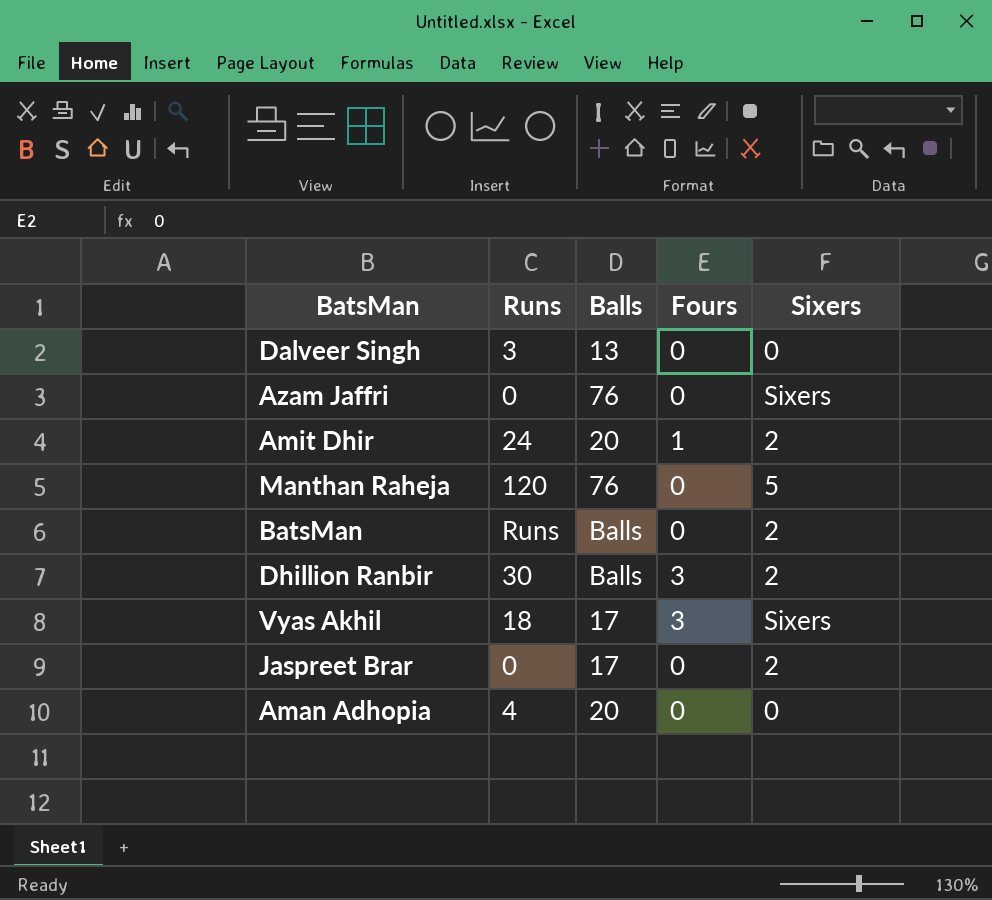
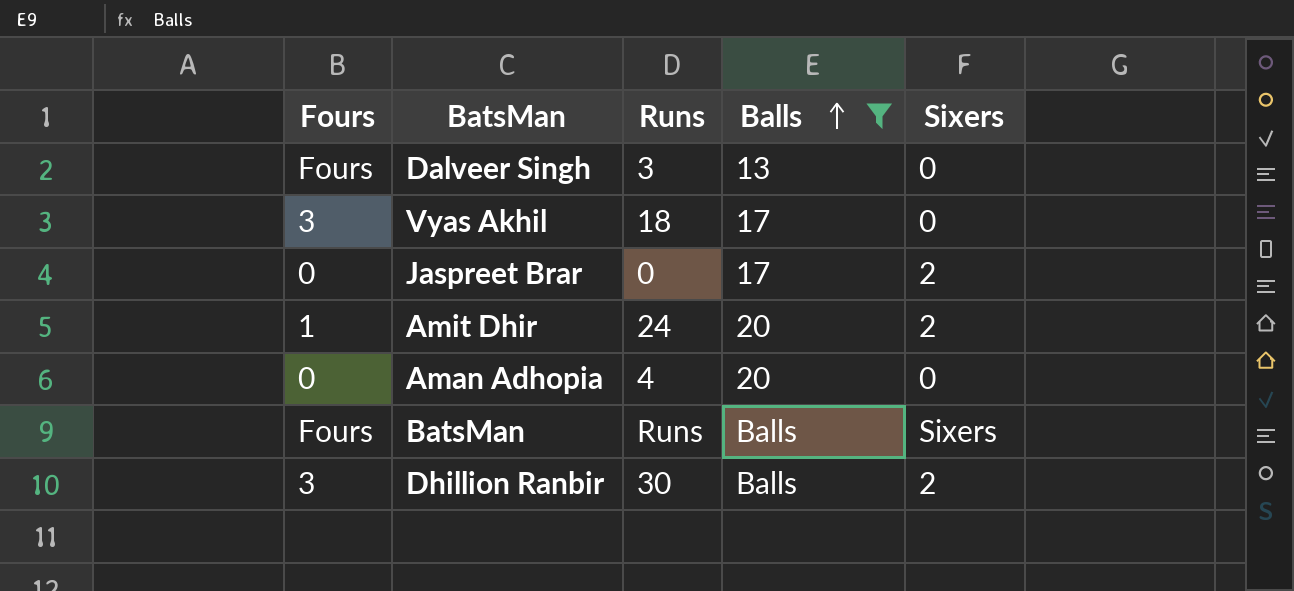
filter: none -> Balls != 76
row order: none -> Balls ascending
column Fours | position: 4 -> 1
Dalveer Singh | Fours: 0 -> Fours
Vyas Akhil | Sixers: Sixers -> 0
BatsMan | Fours: 0 -> Fours
BatsMan | Sixers: 2 -> Sixers

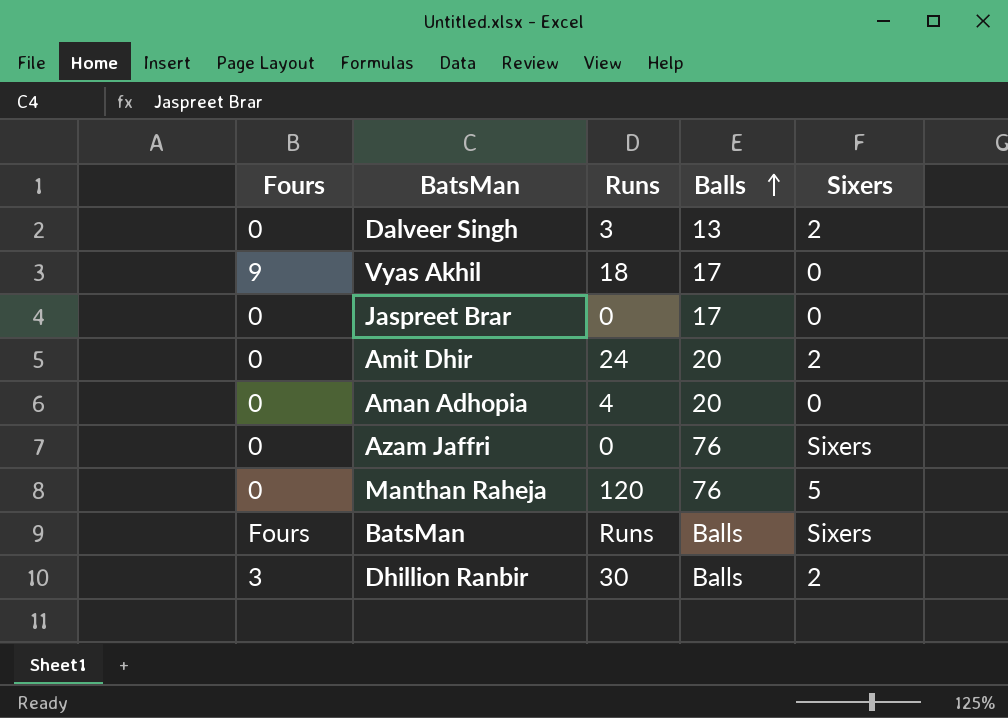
filter: Balls != 76 -> none
Dalveer Singh | Fours: Fours -> 0
Dalveer Singh | Sixers: 0 -> 2
Vyas Akhil | Fours: 3 -> 9
Jaspreet Brar | Sixers: 2 -> 0
Amit Dhir | Fours: 1 -> 0

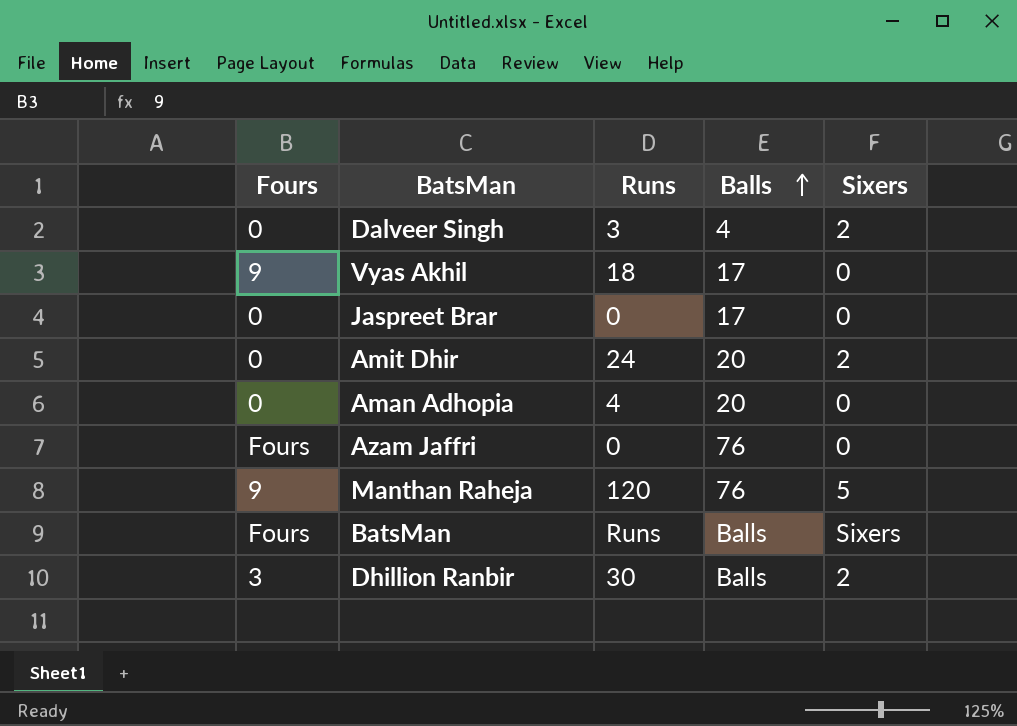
Dalveer Singh | Balls: 13 -> 4
Azam Jaffri | Fours: 0 -> Fours
Azam Jaffri | Sixers: Sixers -> 0
Manthan Raheja | Fours: 0 -> 9

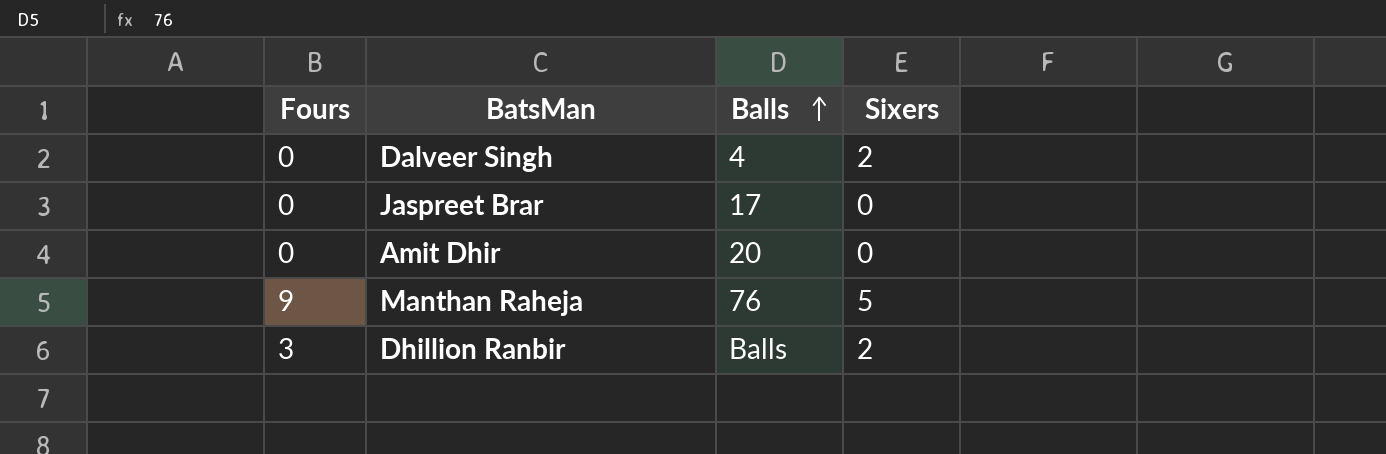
column Runs | position: 3 -> none
row Vyas Akhil: 9 | 18 | 17 | 0 -> none
row Aman Adhopia: 0 | 4 | 20 | 0 -> none
row Azam Jaffri: Fours | 0 | 76 | 0 -> none
row BatsMan: Fours | Runs | Balls | Sixers -> none
Amit Dhir | Sixers: 2 -> 0

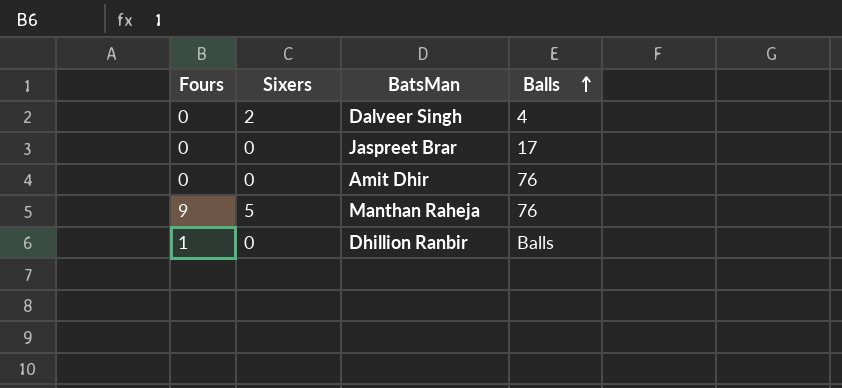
column Sixers | position: 4 -> 2
Amit Dhir | Balls: 20 -> 76
Dhillion Ranbir | Fours: 3 -> 1
Dhillion Ranbir | Sixers: 2 -> 0

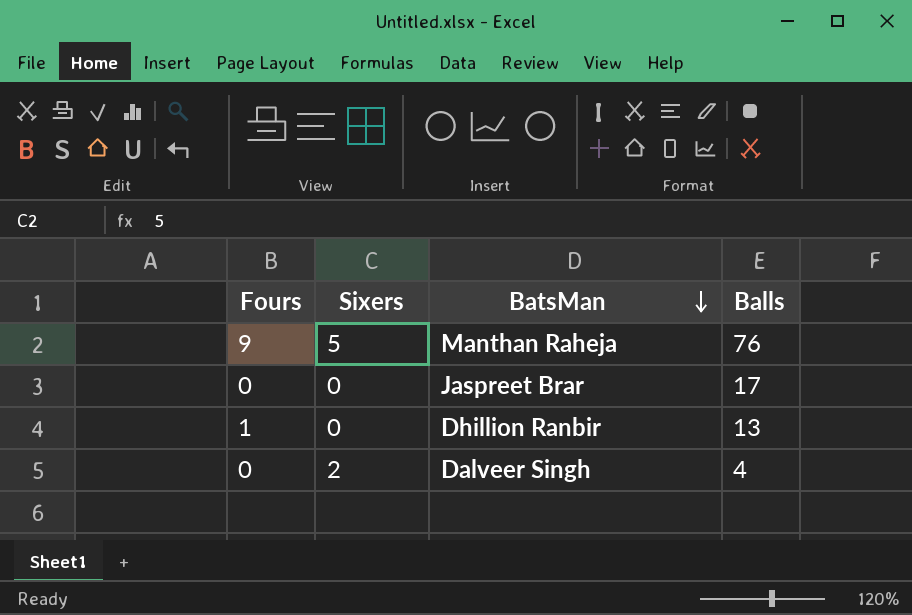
row order: Balls ascending -> BatsMan descending
row Amit Dhir: 0 | 0 | 76 -> none
Dhillion Ranbir | Balls: Balls -> 13

